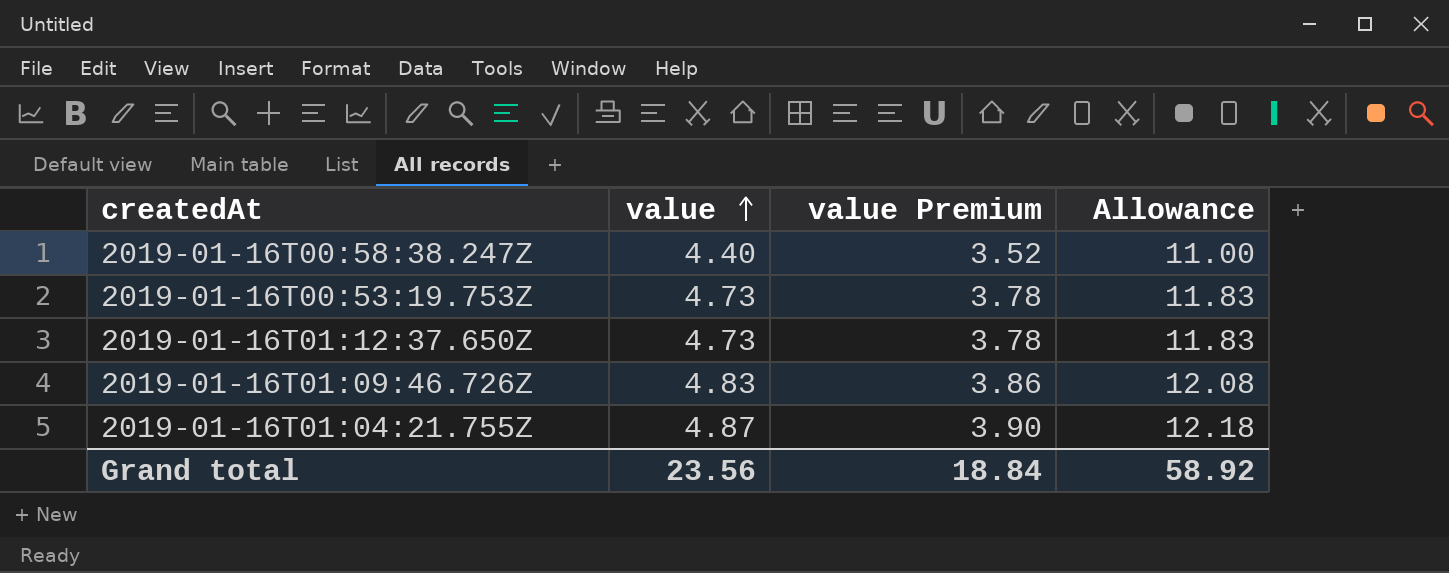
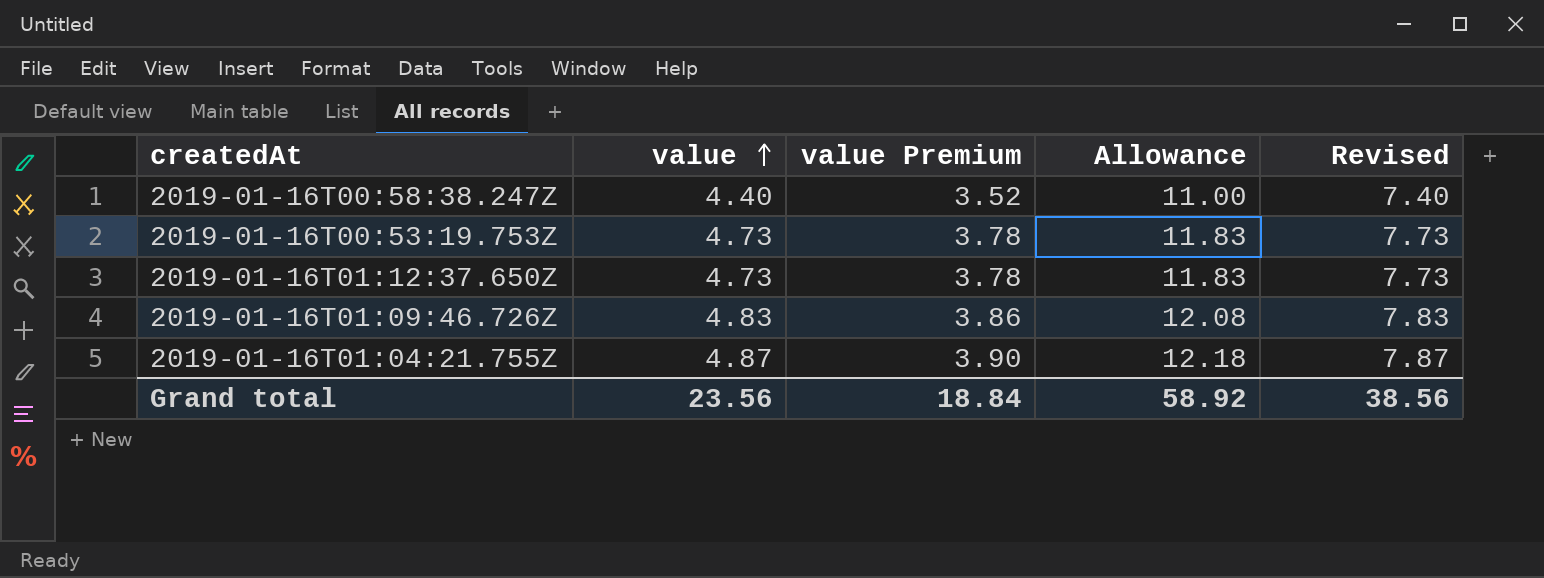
column Revised | formula: none -> [value] + 3

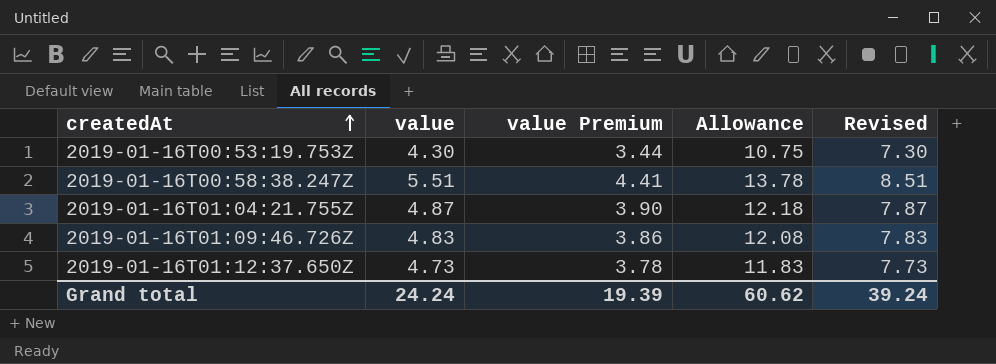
row order: value ascending -> createdAt ascending
2019-01-16T00:53:19.753Z | value: 4.73 -> 4.30
2019-01-16T00:53:19.753Z | value Premium: 3.78 -> 3.44
2019-01-16T00:53:19.753Z | Allowance: 11.83 -> 10.75
2019-01-16T00:53:19.753Z | Revised: 7.73 -> 7.30
2019-01-16T00:58:38.247Z | value: 4.40 -> 5.51
2019-01-16T00:58:38.247Z | value Premium: 3.52 -> 4.41
2019-01-16T00:58:38.247Z | Allowance: 11.00 -> 13.78
2019-01-16T00:58:38.247Z | Revised: 7.40 -> 8.51
Grand total | value: 23.56 -> 24.24
Grand total | value Premium: 18.84 -> 19.39
Grand total | Allowance: 58.92 -> 60.62
Grand total | Revised: 38.56 -> 39.24

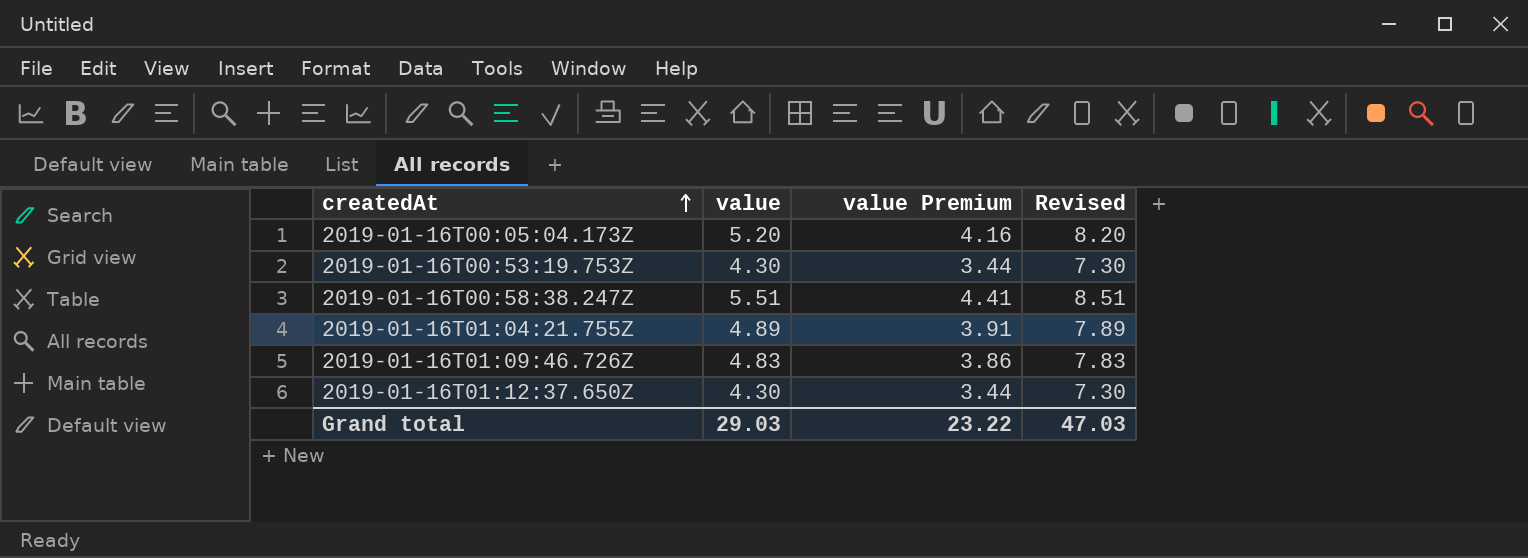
column Allowance | formula: [value] * 2.5 -> none
row 2019-01-16T00:05:04.173Z: none -> 5.20 | 4.16 | 8.20
2019-01-16T01:04:21.755Z | value: 4.87 -> 4.89
2019-01-16T01:04:21.755Z | value Premium: 3.90 -> 3.91
2019-01-16T01:04:21.755Z | Revised: 7.87 -> 7.89
2019-01-16T01:12:37.650Z | value: 4.73 -> 4.30
2019-01-16T01:12:37.650Z | value Premium: 3.78 -> 3.44
2019-01-16T01:12:37.650Z | Revised: 7.73 -> 7.30
Grand total | value: 24.24 -> 29.03
Grand total | value Premium: 19.39 -> 23.22
Grand total | Revised: 39.24 -> 47.03

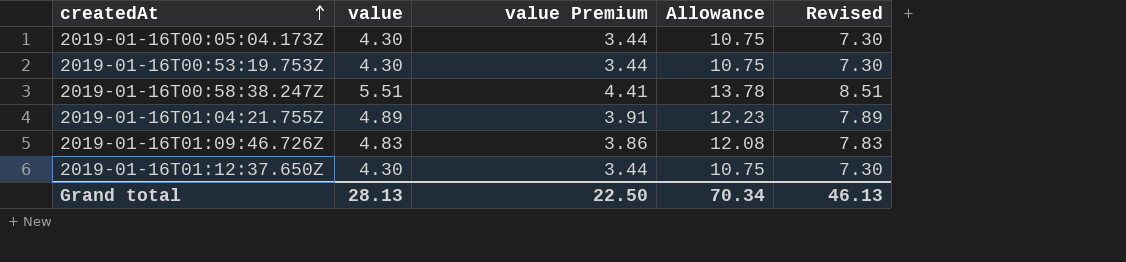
column Allowance | formula: none -> [value] * 2.5
2019-01-16T00:05:04.173Z | value: 5.20 -> 4.30
2019-01-16T00:05:04.173Z | value Premium: 4.16 -> 3.44
2019-01-16T00:05:04.173Z | Revised: 8.20 -> 7.30
Grand total | value: 29.03 -> 28.13
Grand total | value Premium: 23.22 -> 22.50
Grand total | Revised: 47.03 -> 46.13

